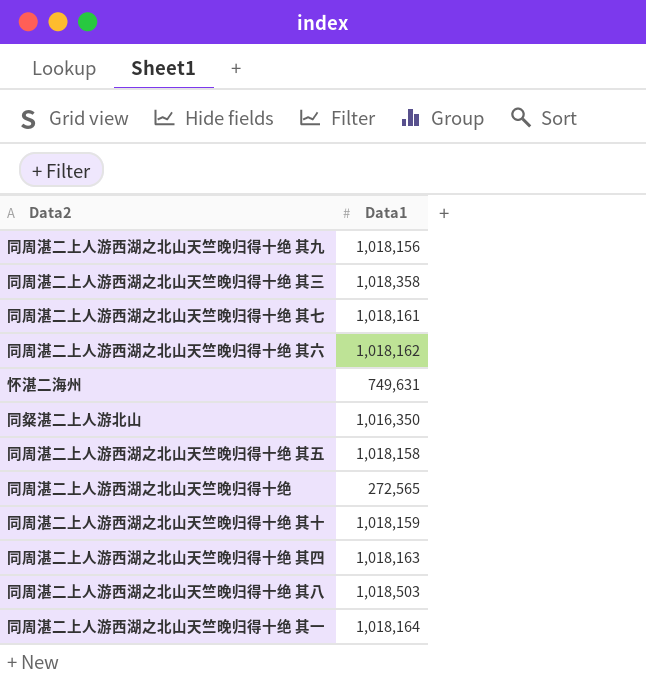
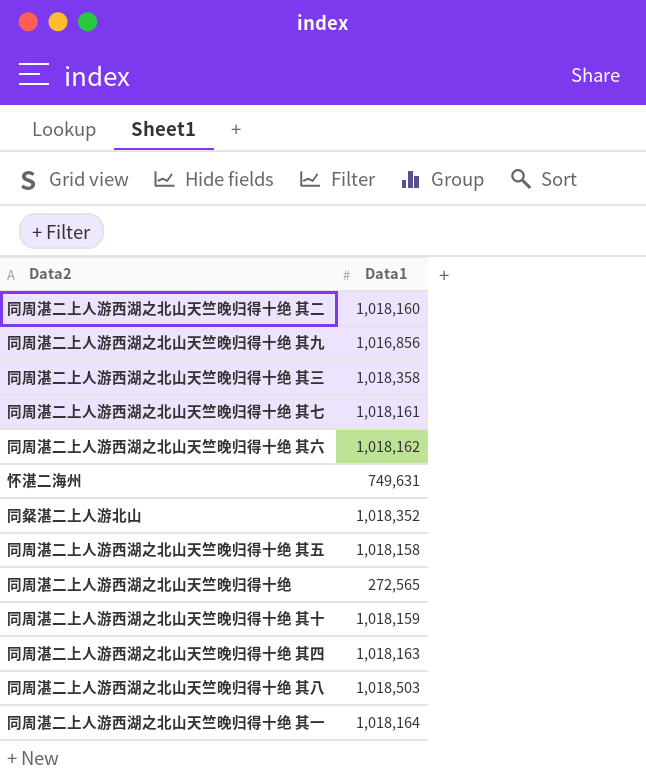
row 同周湛二上人游西湖之北山天竺晚归得十绝 其二: none -> 1,018,160
同周湛二上人游西湖之北山天竺晚归得十绝 其九 | Data1: 1,018,156 -> 1,016,856
同粲湛二上人游北山 | Data1: 1,016,350 -> 1,018,352

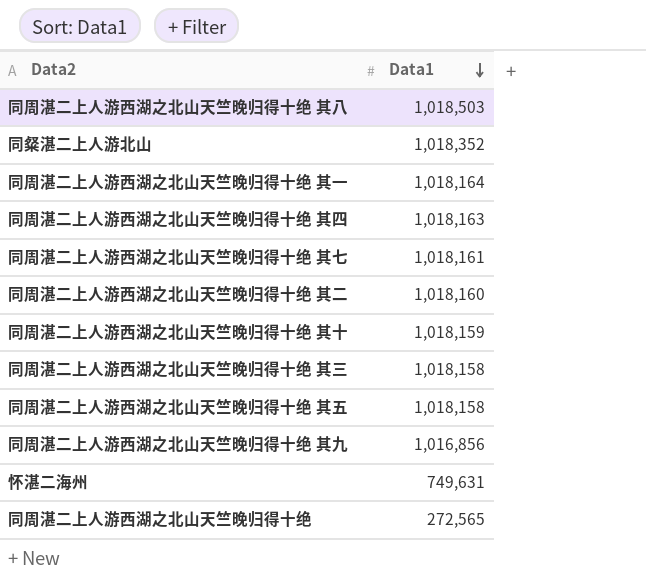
row order: none -> Data1 descending
row 同周湛二上人游西湖之北山天竺晚归得十绝 其六: 1,018,162 -> none
同周湛二上人游西湖之北山天竺晚归得十绝 其三 | Data1: 1,018,358 -> 1,018,158

